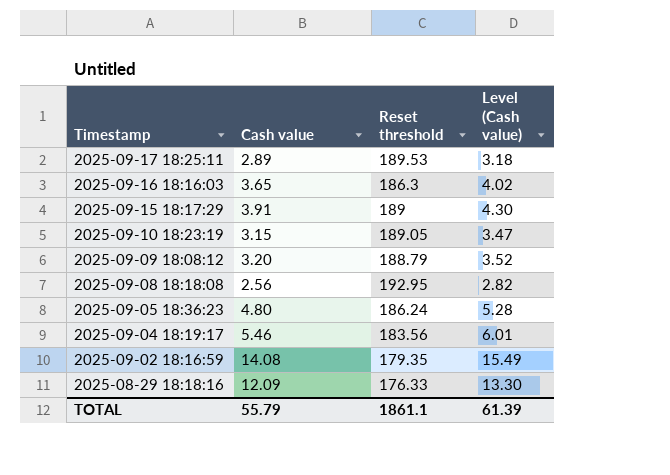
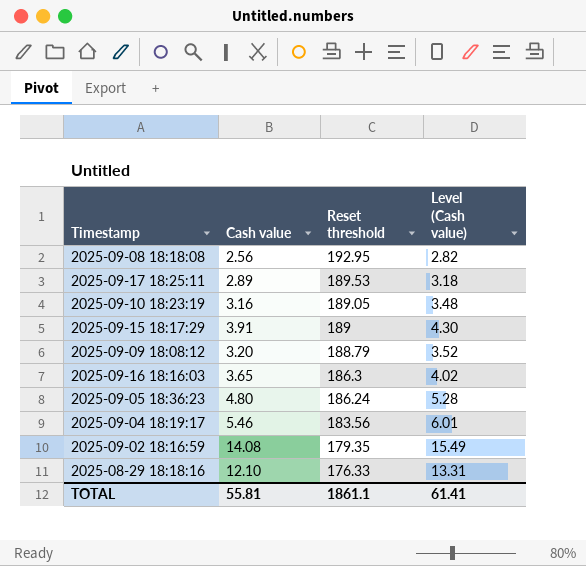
row order: Timestamp descending -> Reset threshold descending
2025-09-10 18:23:19 | Cash value: 3.15 -> 3.16
2025-09-10 18:23:19 | Level (Cash value): 3.47 -> 3.48
2025-08-29 18:18:16 | Cash value: 12.09 -> 12.10
2025-08-29 18:18:16 | Level (Cash value): 13.30 -> 13.31
TOTAL | Cash value: 55.79 -> 55.81
TOTAL | Level (Cash value): 61.39 -> 61.41

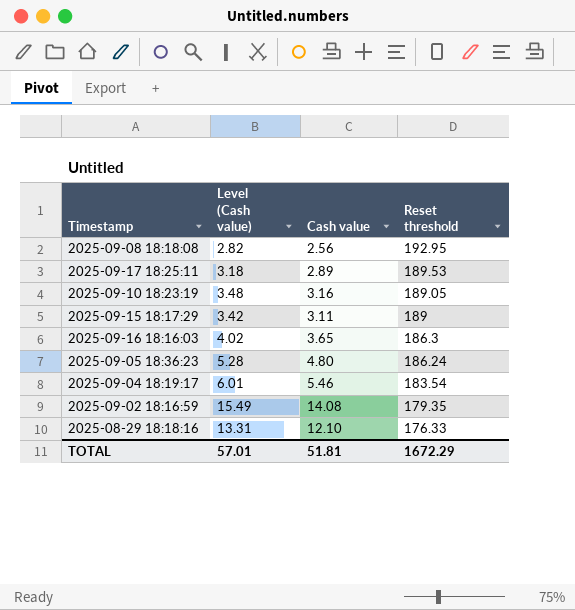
column Level (Cash value) | position: 4 -> 2
row 2025-09-09 18:08:12: 3.20 | 188.79 | 3.52 -> none
2025-09-15 18:17:29 | Level (Cash value): 4.30 -> 3.42
2025-09-15 18:17:29 | Cash value: 3.91 -> 3.11
2025-09-04 18:19:17 | Reset threshold: 183.56 -> 183.54
TOTAL | Level (Cash value): 61.41 -> 57.01
TOTAL | Cash value: 55.81 -> 51.81
TOTAL | Reset threshold: 1861.1 -> 1672.29

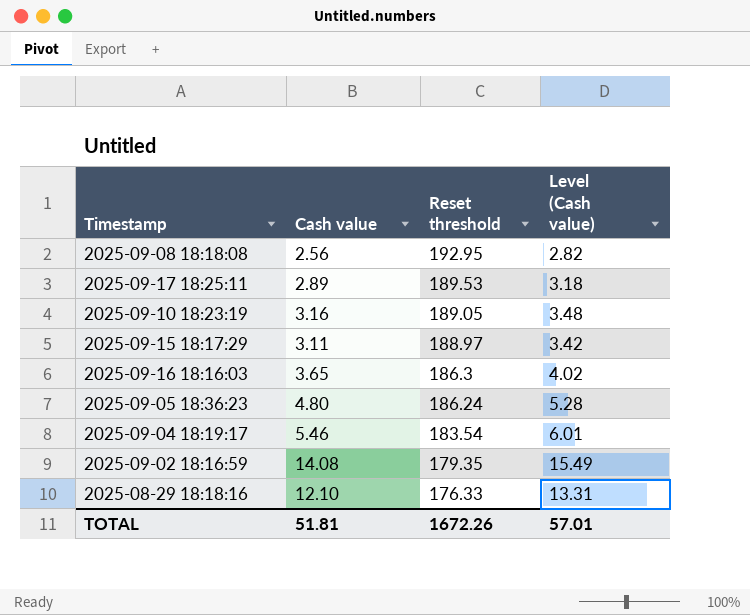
column Level (Cash value) | position: 2 -> 4
2025-09-15 18:17:29 | Reset threshold: 189 -> 188.97
TOTAL | Reset threshold: 1672.29 -> 1672.26

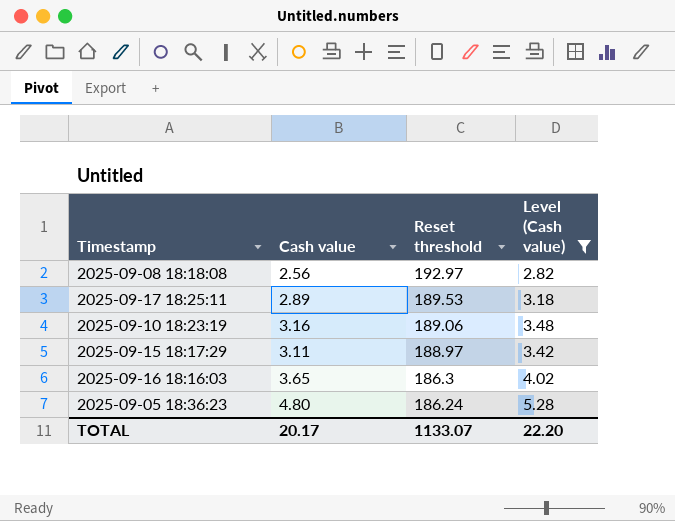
filter: none -> Level (Cash value) <= 5.28
2025-09-08 18:18:08 | Reset threshold: 192.95 -> 192.97
2025-09-10 18:23:19 | Reset threshold: 189.05 -> 189.06
TOTAL | Cash value: 51.81 -> 20.17
TOTAL | Reset threshold: 1672.26 -> 1133.07
TOTAL | Level (Cash value): 57.01 -> 22.20

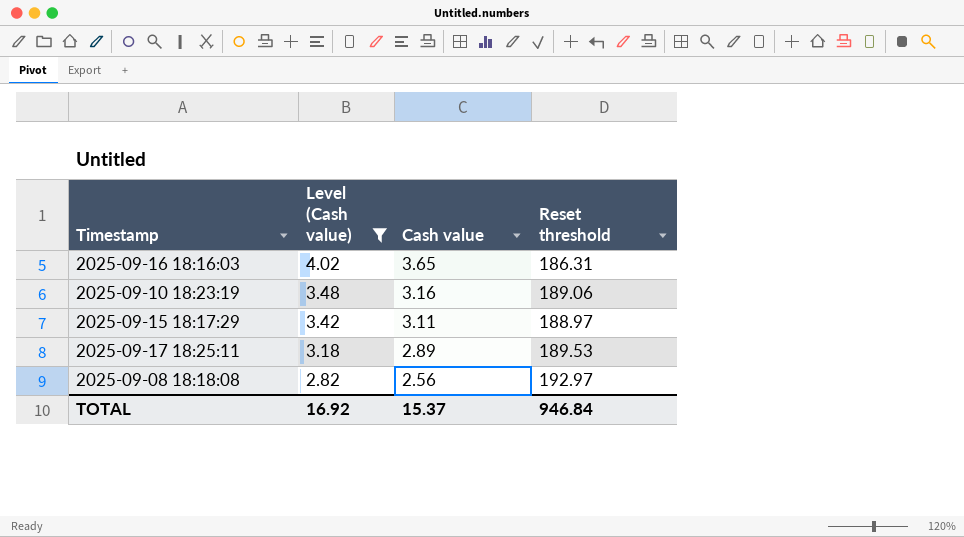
row order: Reset threshold descending -> Level (Cash value) descending
column Level (Cash value) | position: 4 -> 2
row 2025-09-05 18:36:23: 4.80 | 186.24 | 5.28 -> none
2025-09-16 18:16:03 | Reset threshold: 186.3 -> 186.31
TOTAL | Level (Cash value): 22.20 -> 16.92
TOTAL | Cash value: 20.17 -> 15.37
TOTAL | Reset threshold: 1133.07 -> 946.84

